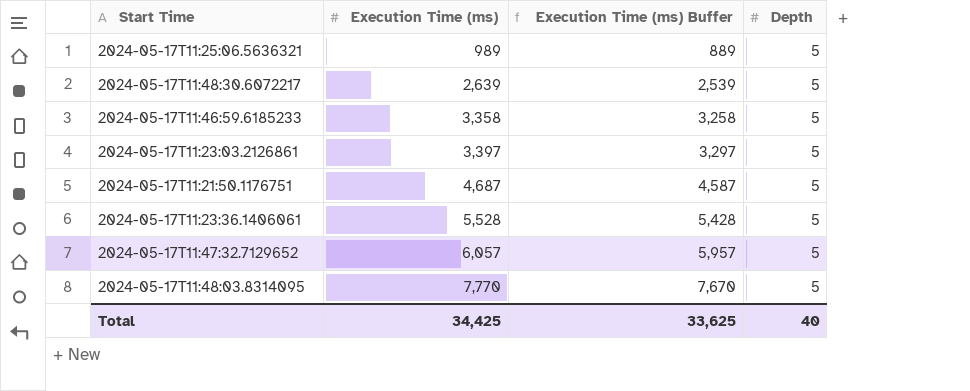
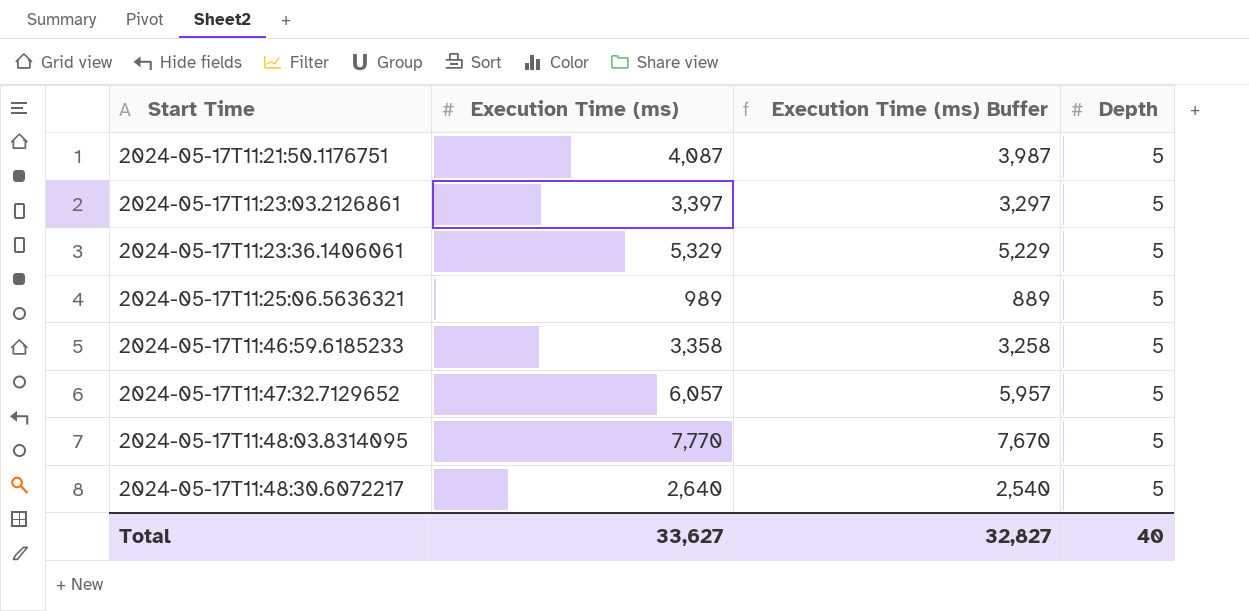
row order: Execution Time (ms) ascending -> Start Time ascending
2024-05-17T11:21:50.1176751 | Execution Time (ms): 4,687 -> 4,087
2024-05-17T11:21:50.1176751 | Execution Time (ms) Buffer: 4,587 -> 3,987
2024-05-17T11:23:36.1406061 | Execution Time (ms): 5,528 -> 5,329
2024-05-17T11:23:36.1406061 | Execution Time (ms) Buffer: 5,428 -> 5,229
2024-05-17T11:48:30.6072217 | Execution Time (ms): 2,639 -> 2,640
2024-05-17T11:48:30.6072217 | Execution Time (ms) Buffer: 2,539 -> 2,540
Total | Execution Time (ms): 34,425 -> 33,627
Total | Execution Time (ms) Buffer: 33,625 -> 32,827

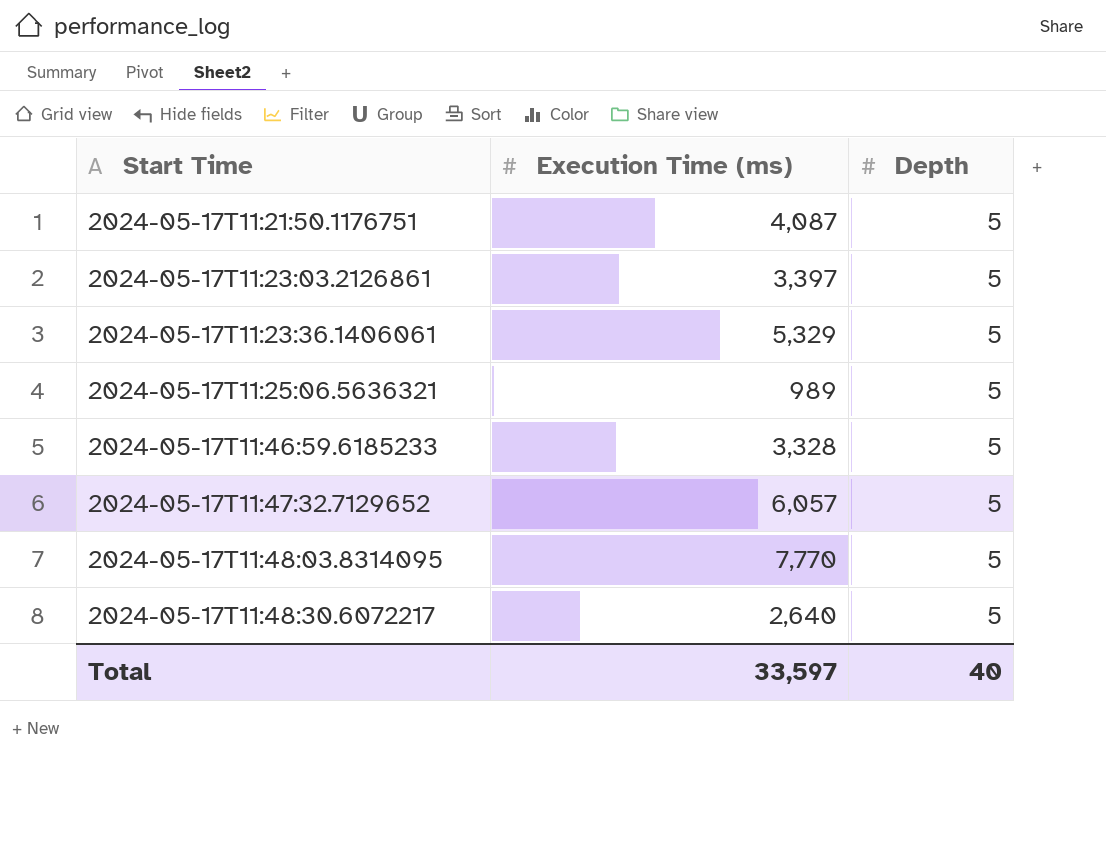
column Execution Time (ms) Buffer | formula: [Execution Time (ms)] - 100 -> none
2024-05-17T11:46:59.6185233 | Execution Time (ms): 3,358 -> 3,328
Total | Execution Time (ms): 33,627 -> 33,597

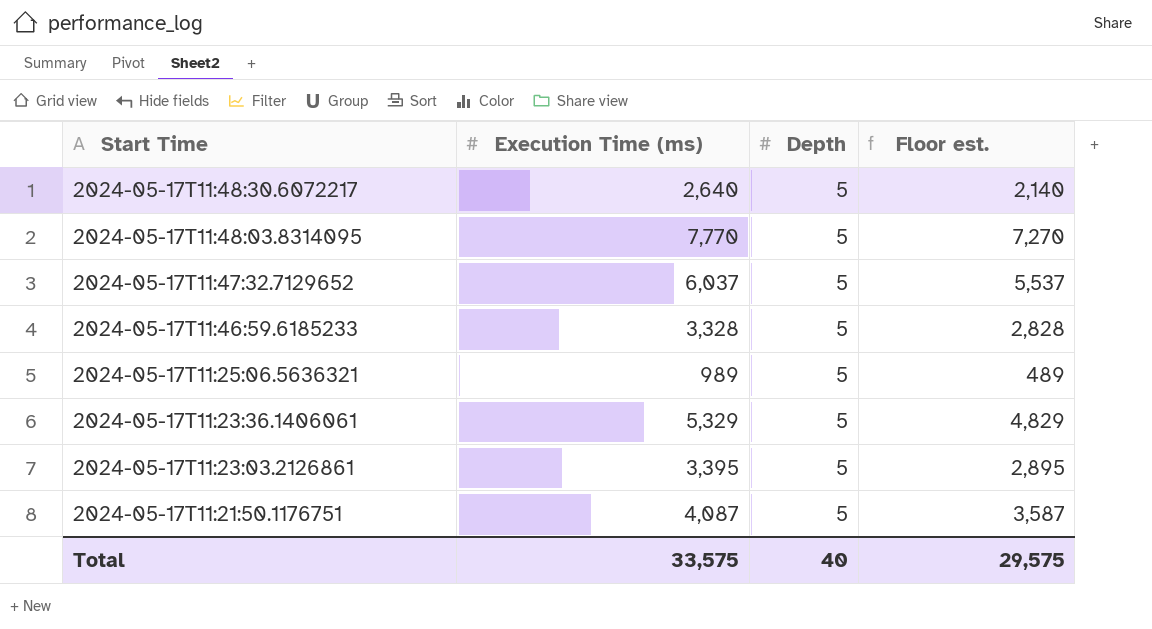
row order: Start Time ascending -> Start Time descending
column Floor est. | formula: none -> [Execution Time (ms)] - 500
2024-05-17T11:47:32.7129652 | Execution Time (ms): 6,057 -> 6,037
2024-05-17T11:23:03.2126861 | Execution Time (ms): 3,397 -> 3,395
Total | Execution Time (ms): 33,597 -> 33,575

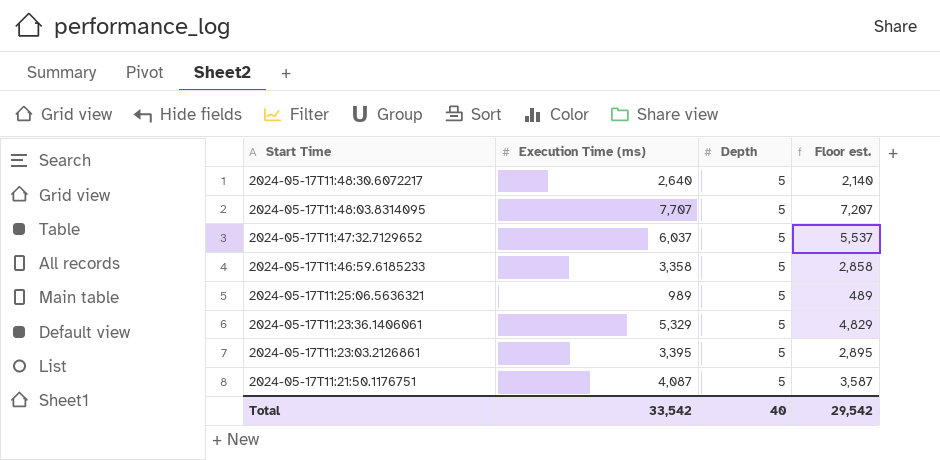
2024-05-17T11:48:03.8314095 | Execution Time (ms): 7,770 -> 7,707
2024-05-17T11:48:03.8314095 | Floor est.: 7,270 -> 7,207
2024-05-17T11:46:59.6185233 | Execution Time (ms): 3,328 -> 3,358
2024-05-17T11:46:59.6185233 | Floor est.: 2,828 -> 2,858
Total | Execution Time (ms): 33,575 -> 33,542
Total | Floor est.: 29,575 -> 29,542

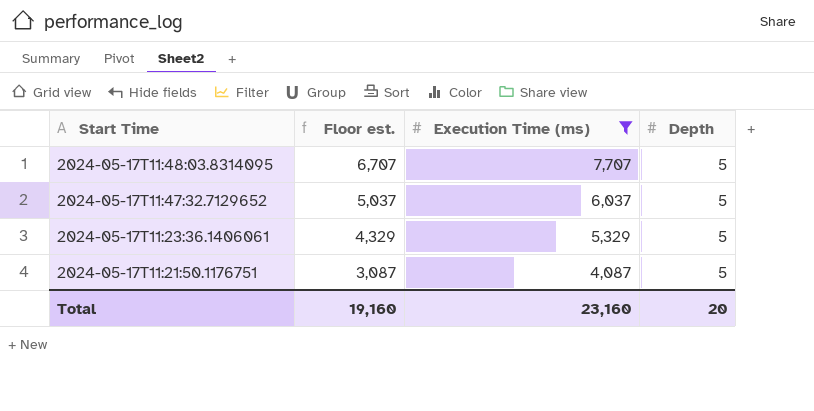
filter: none -> Execution Time (ms) >= 4,087
column Floor est. | formula: [Execution Time (ms)] - 500 -> [Execution Time (ms)] - 1000
column Floor est. | position: 4 -> 2
Total | Floor est.: 29,542 -> 19,160
Total | Execution Time (ms): 33,542 -> 23,160
Total | Depth: 40 -> 20

